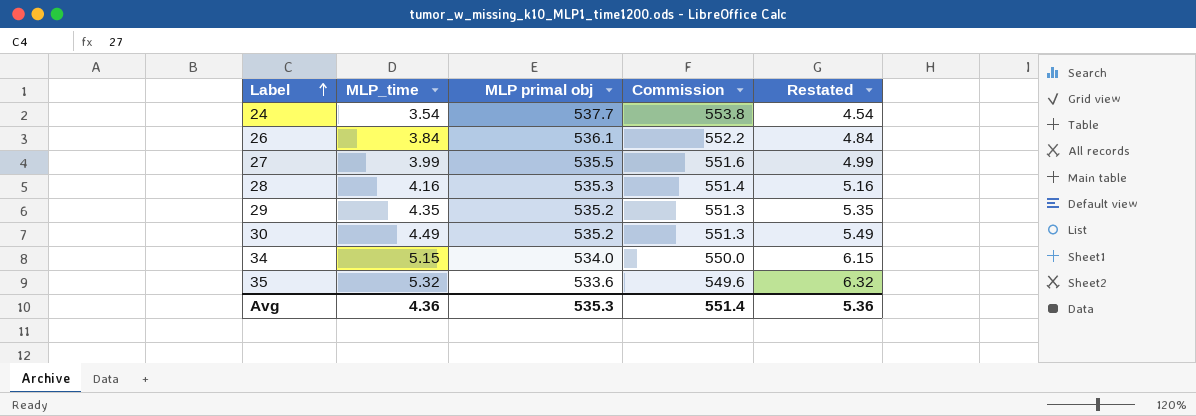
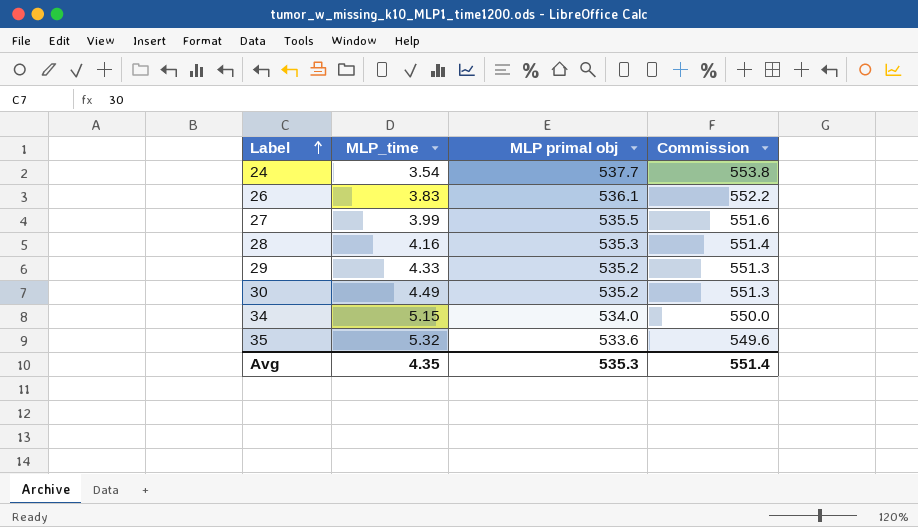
column Restated | formula: [MLP_time] + 1 -> none
26 | MLP_time: 3.84 -> 3.83
29 | MLP_time: 4.35 -> 4.33
Avg | MLP_time: 4.36 -> 4.35

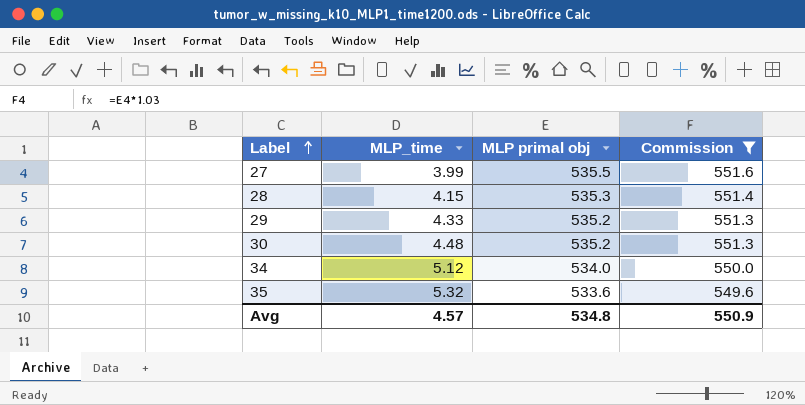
filter: none -> Commission <= 551.6
28 | MLP_time: 4.16 -> 4.15
30 | MLP_time: 4.49 -> 4.48
34 | MLP_time: 5.15 -> 5.12
Avg | MLP_time: 4.35 -> 4.57
Avg | MLP primal obj: 535.3 -> 534.8
Avg | Commission: 551.4 -> 550.9

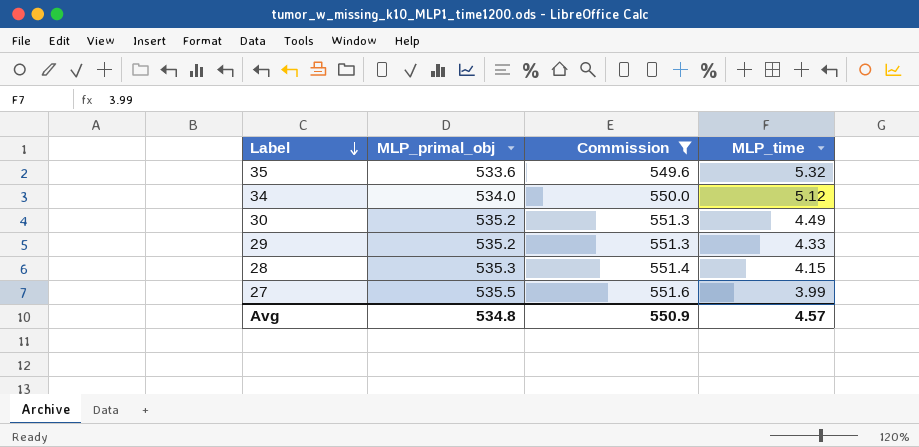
row order: Label ascending -> Label descending
column name: MLP primal obj -> MLP_primal_obj
column MLP_time | position: 2 -> 4
30 | MLP_time: 4.48 -> 4.49

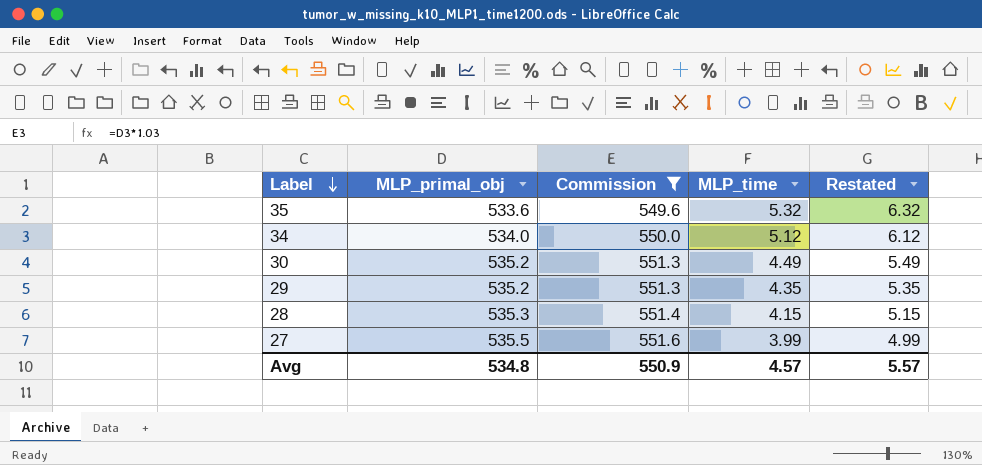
column Restated | formula: none -> [MLP_time] + 1
29 | MLP_time: 4.33 -> 4.35

